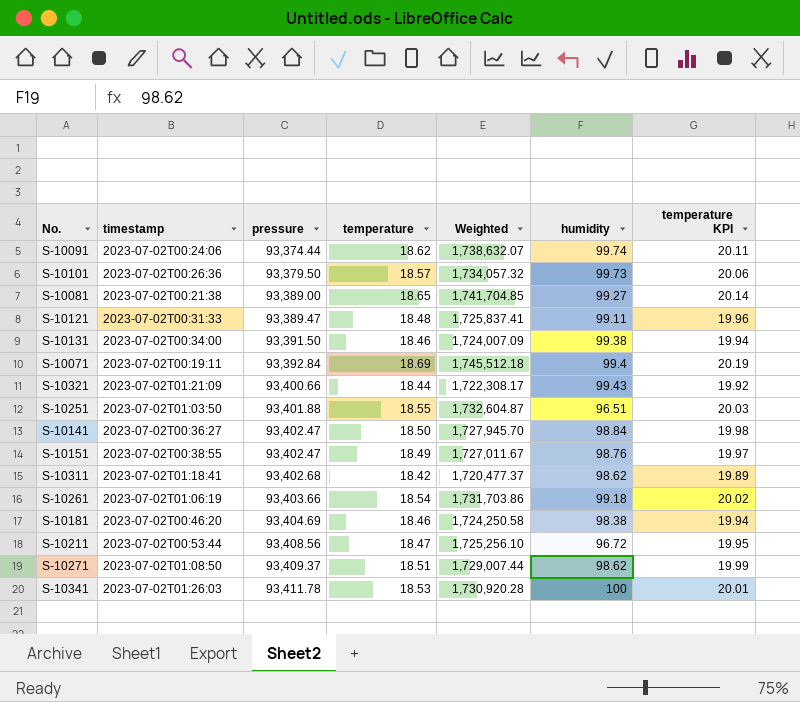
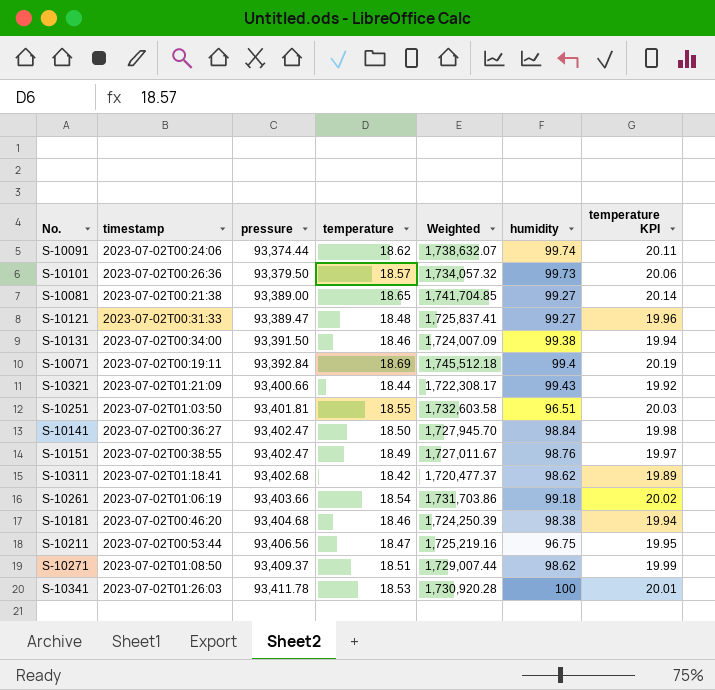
S-10121 | humidity: 99.11 -> 99.27
S-10251 | pressure: 93,401.88 -> 93,401.81
S-10251 | Weighted: 1,732,604.87 -> 1,732,603.58
S-10181 | pressure: 93,404.69 -> 93,404.68
S-10181 | Weighted: 1,724,250.58 -> 1,724,250.39
S-10211 | pressure: 93,408.56 -> 93,406.56
S-10211 | Weighted: 1,725,256.10 -> 1,725,219.16
S-10211 | humidity: 96.72 -> 96.75

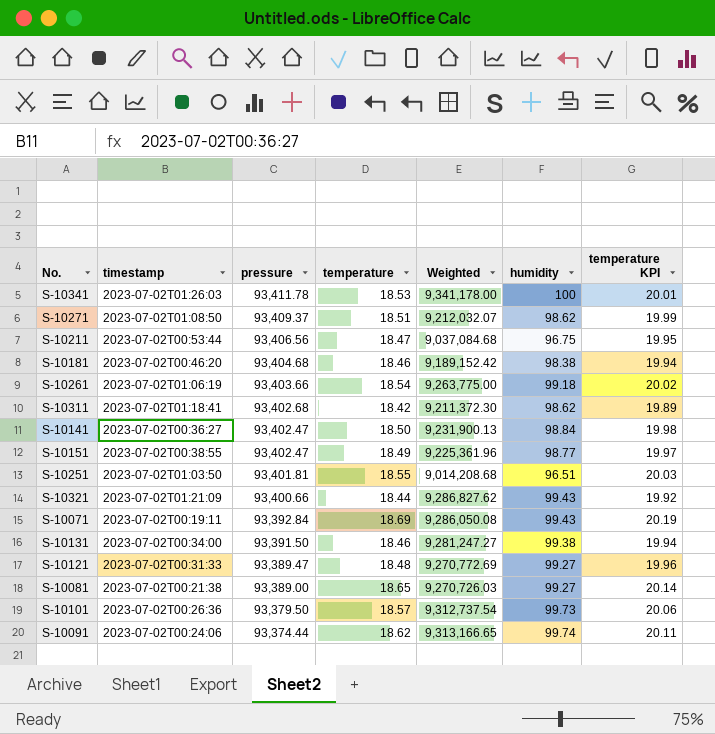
row order: pressure ascending -> pressure descending
column Weighted | formula: [pressure] * [temperature] -> [pressure] * [humidity]
S-10151 | humidity: 98.76 -> 98.77
S-10071 | humidity: 99.4 -> 99.43

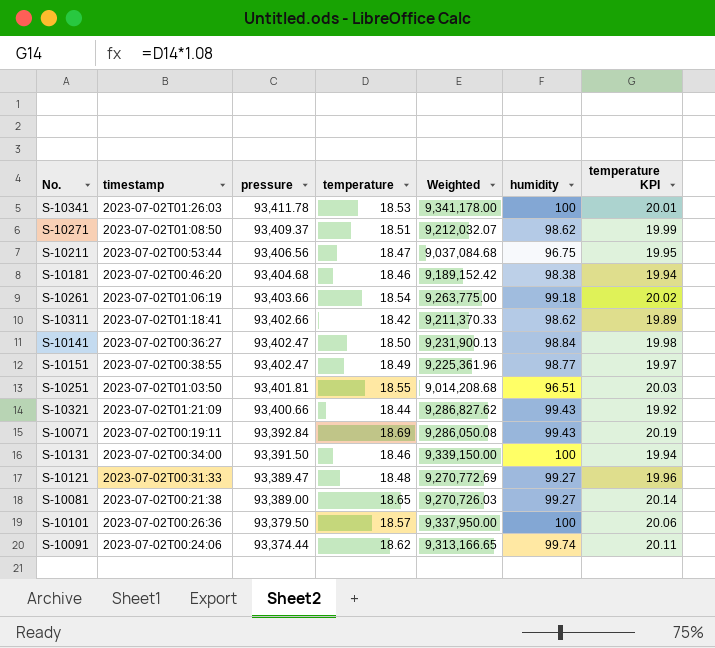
S-10311 | pressure: 93,402.68 -> 93,402.66
S-10311 | Weighted: 9,211,372.30 -> 9,211,370.33
S-10131 | Weighted: 9,281,247.27 -> 9,339,150.00
S-10131 | humidity: 99.38 -> 100
S-10101 | Weighted: 9,312,737.54 -> 9,337,950.00
S-10101 | humidity: 99.73 -> 100

